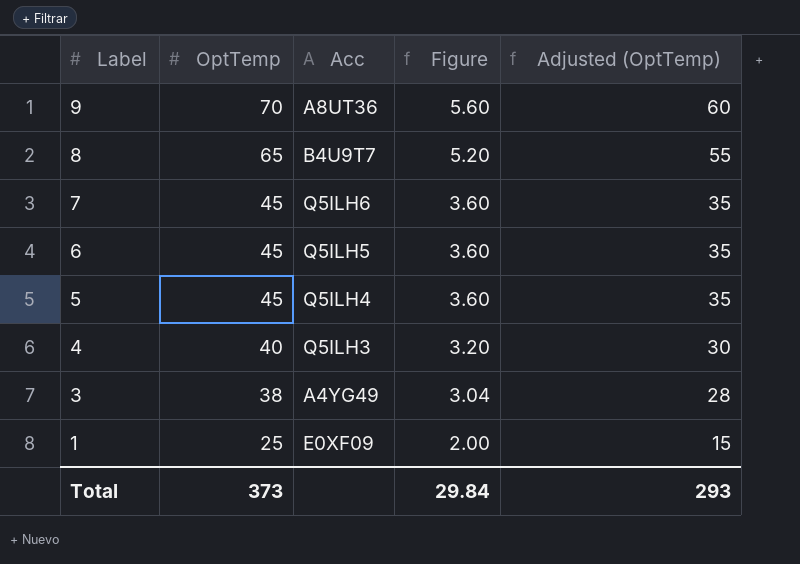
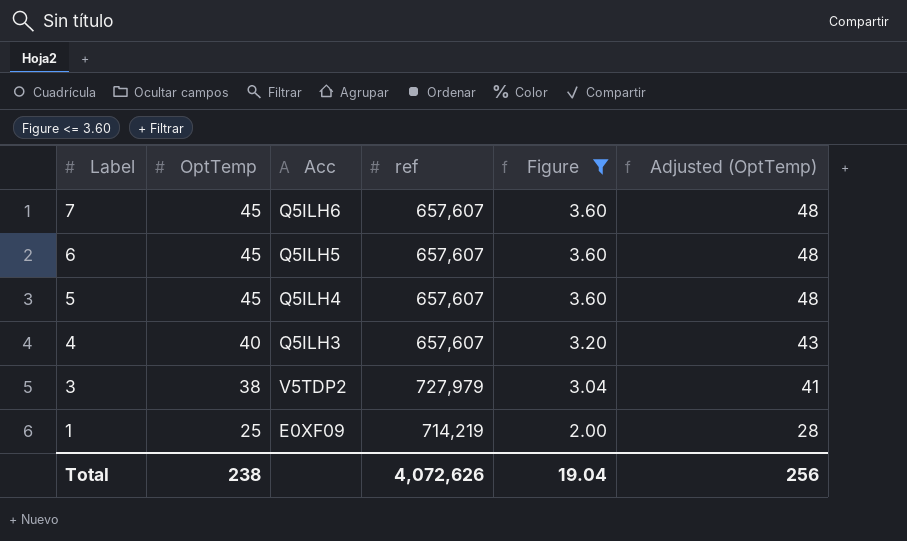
filter: none -> Figure <= 3.60
column ref | position: none -> 4
column Adjusted (OptTemp) | formula: [OptTemp] - 10 -> [OptTemp] + 3
3 | Acc: A4YG49 -> V5TDP2
Total | OptTemp: 373 -> 238
Total | Figure: 29.84 -> 19.04
Total | Adjusted (OptTemp): 293 -> 256

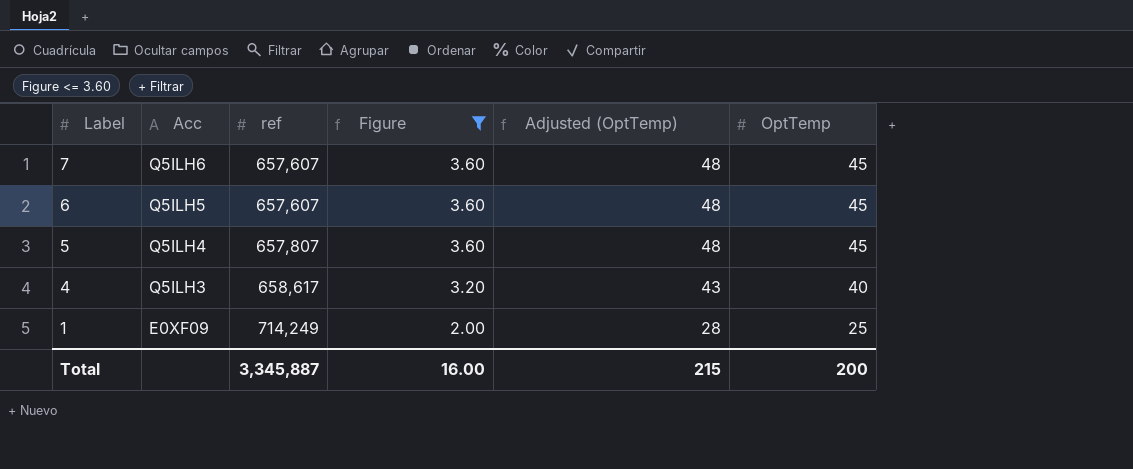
column OptTemp | position: 2 -> 6
row 3: 38 | V5TDP2 | 727,979 | 3.04 | 41 -> none
5 | ref: 657,607 -> 657,807
4 | ref: 657,607 -> 658,617
1 | ref: 714,219 -> 714,249
Total | ref: 4,072,626 -> 3,345,887
Total | Figure: 19.04 -> 16.00
Total | Adjusted (OptTemp): 256 -> 215
Total | OptTemp: 238 -> 200

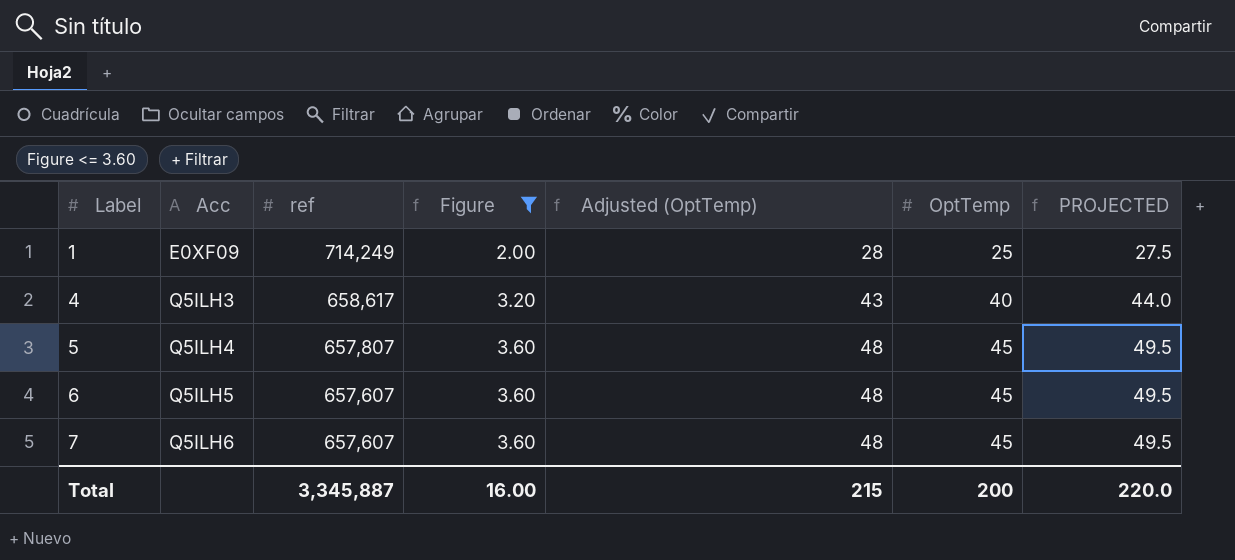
row order: Label descending -> Label ascending
column PROJECTED | formula: none -> [OptTemp] * 1.1

